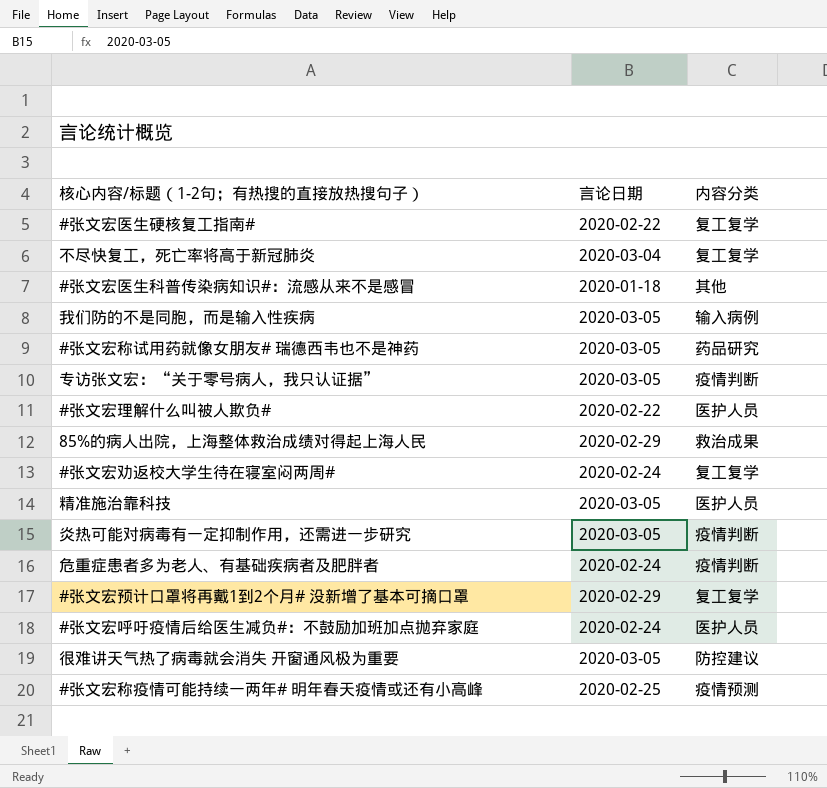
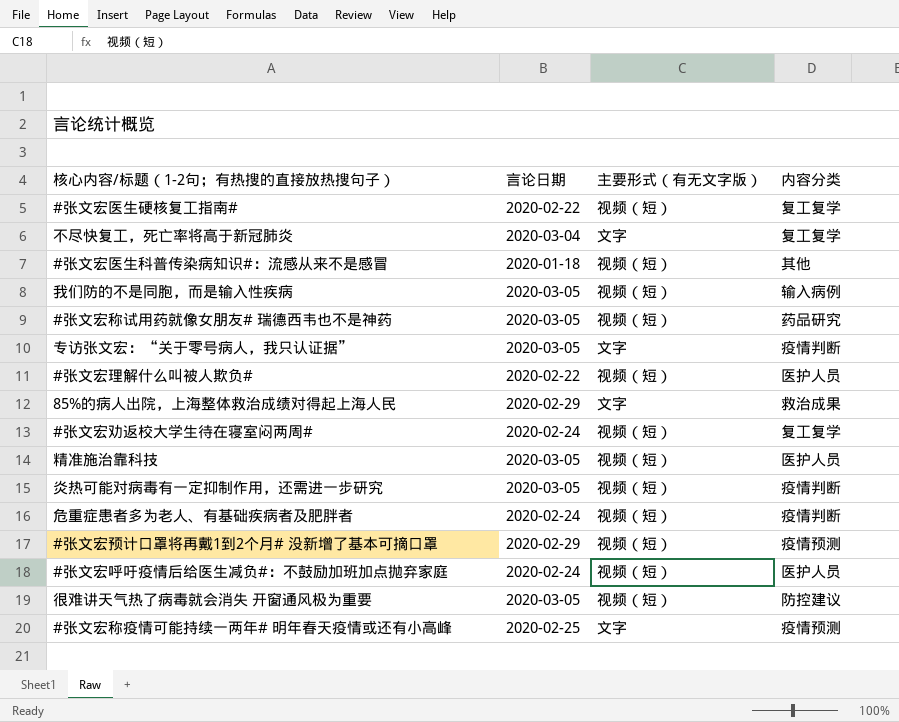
column 主要形式（有无文字版） | position: none -> 3
#张文宏预计口罩将再戴1到2个月# 没新增了基本可摘口罩 | 内容分类: 复工复学 -> 疫情预测

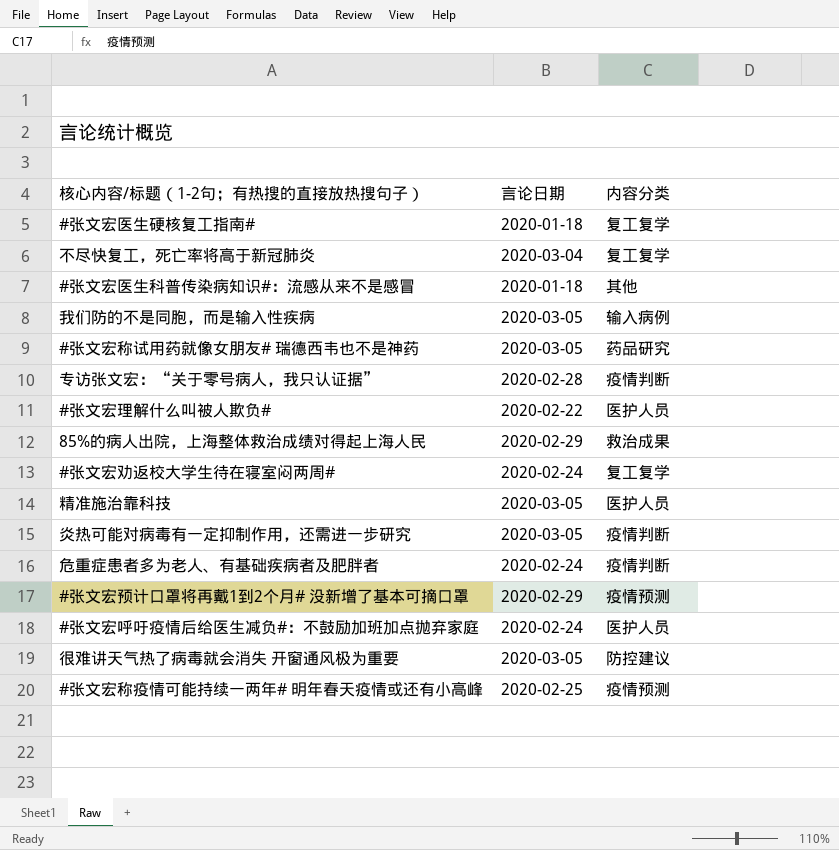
column 主要形式（有无文字版） | position: 3 -> none
#张文宏医生硬核复工指南# | 言论日期: 2020-02-22 -> 2020-01-18
专访张文宏：“关于零号病人，我只认证据” | 言论日期: 2020-03-05 -> 2020-02-28

